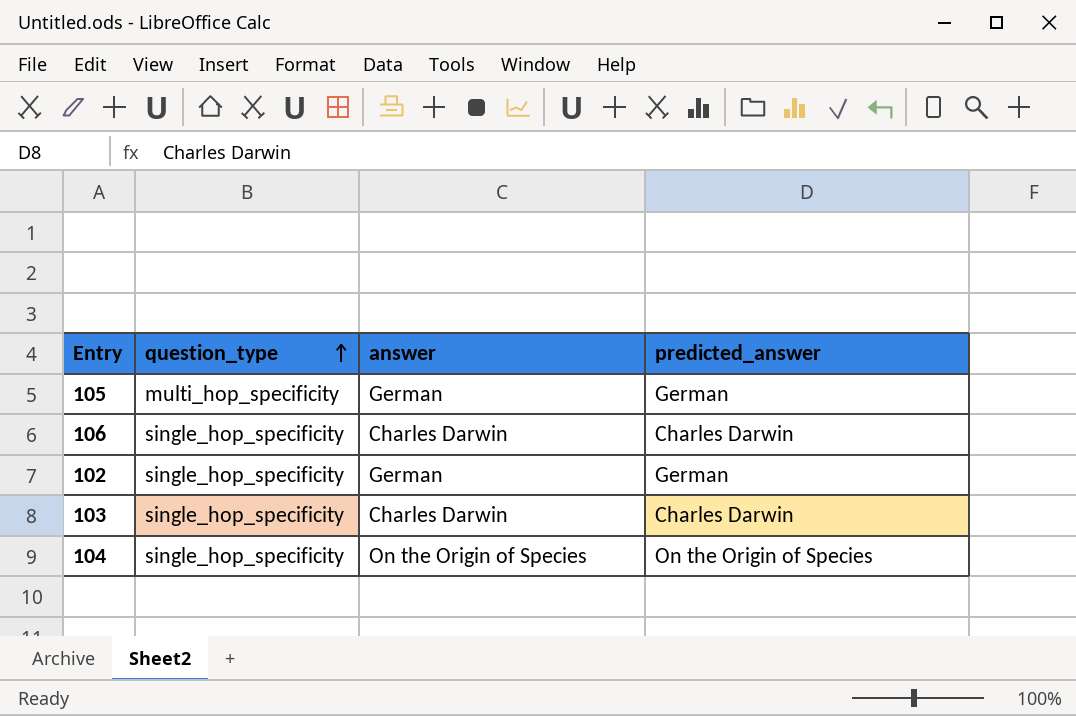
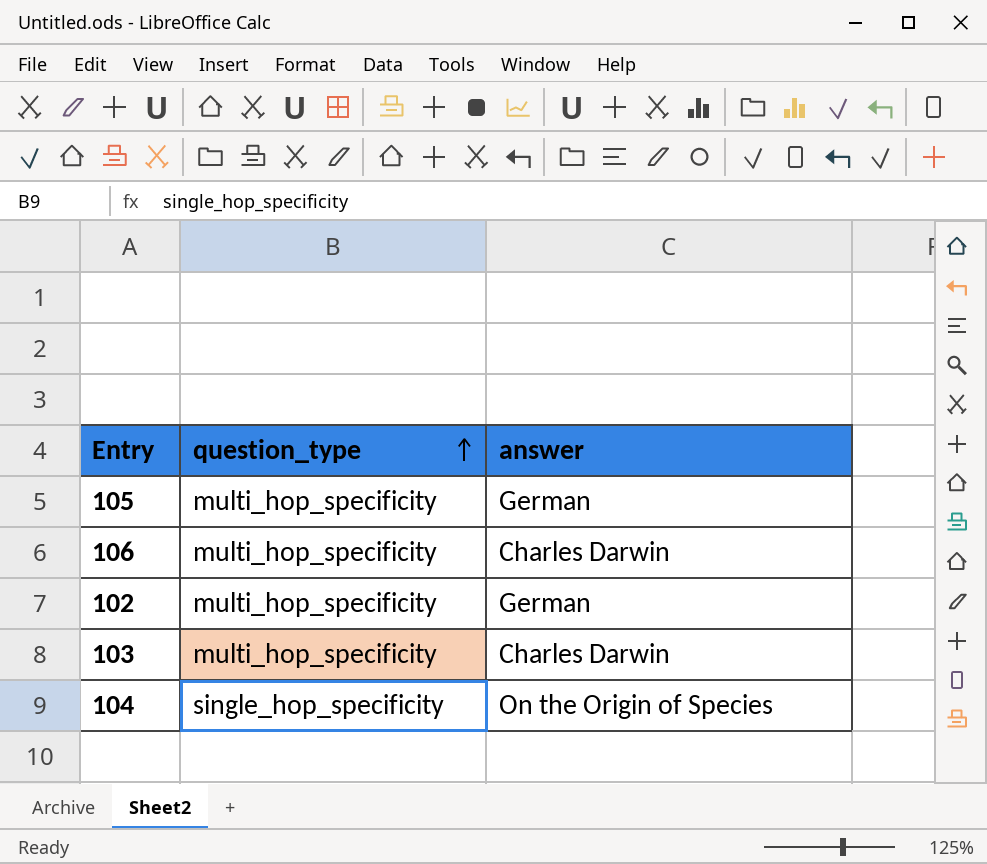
column predicted_answer | position: 4 -> none
106 | question_type: single_hop_specificity -> multi_hop_specificity
102 | question_type: single_hop_specificity -> multi_hop_specificity
103 | question_type: single_hop_specificity -> multi_hop_specificity

